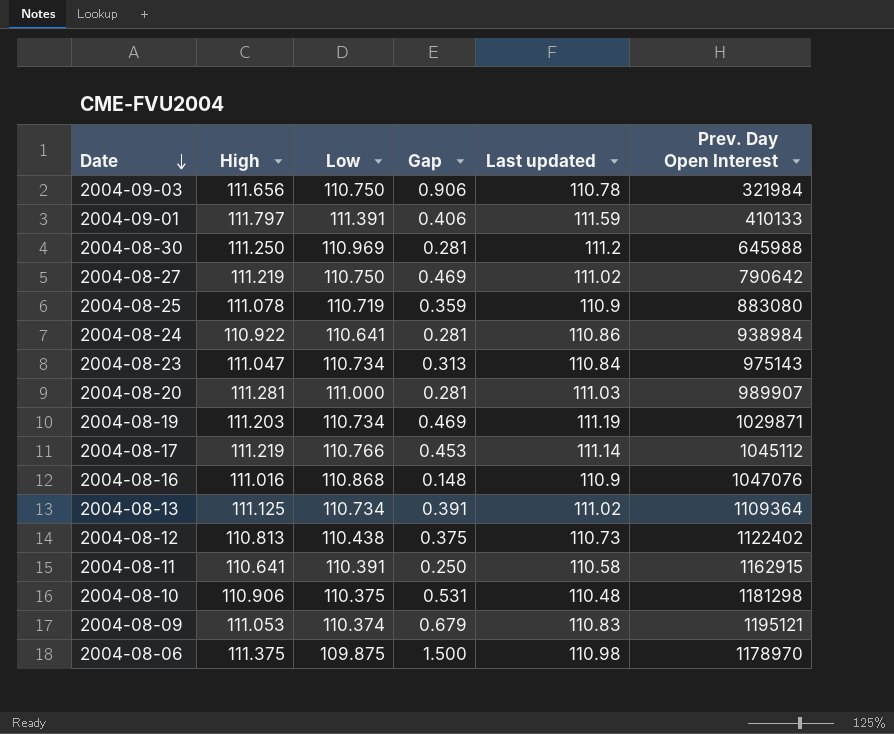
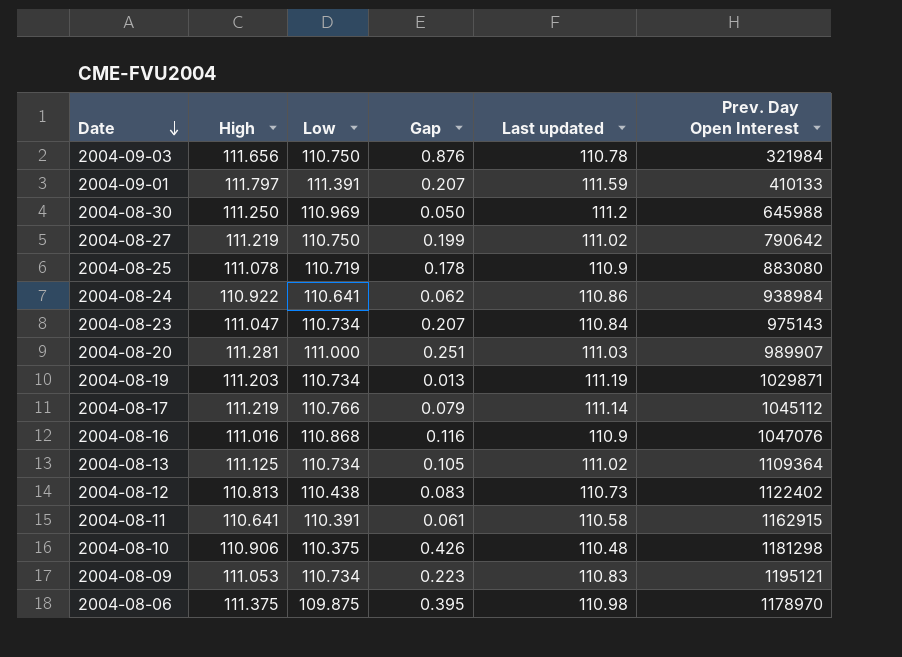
column Gap | formula: [High] - [Low] -> [High] - [Last updated]
2004-08-09 | Low: 110.374 -> 110.734

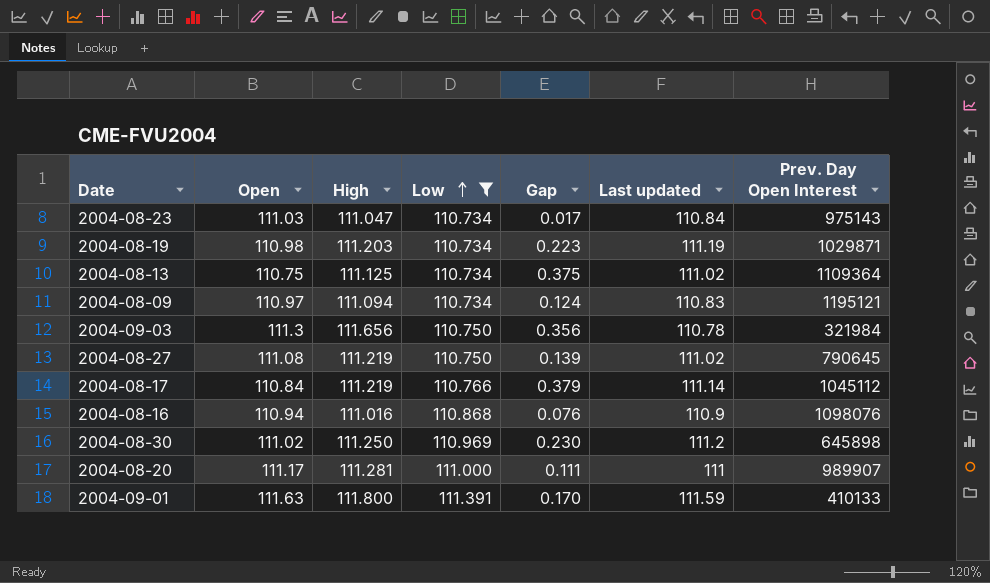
filter: none -> Low >= 110.734
row order: Date descending -> Low ascending
column Open | position: none -> 2
column Gap | formula: [High] - [Last updated] -> [High] - [Open]
2004-08-09 | High: 111.053 -> 111.094
2004-08-27 | Prev. Day Open Interest: 790642 -> 790645
2004-08-16 | Prev. Day Open Interest: 1047076 -> 1098076
2004-08-30 | Prev. Day Open Interest: 645988 -> 645898
2004-08-20 | Last updated: 111.03 -> 111
2004-09-01 | High: 111.797 -> 111.800

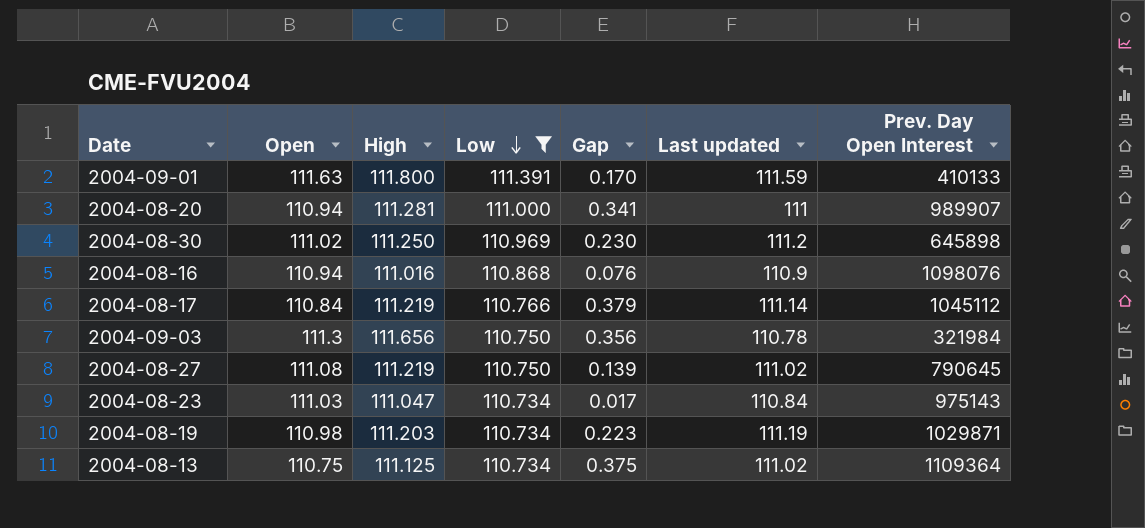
row order: Low ascending -> Low descending
row 2004-08-09: 110.97 | 111.094 | 110.734 | 0.124 | 110.83 | 1195121 -> none
2004-08-20 | Open: 111.17 -> 110.94
2004-08-20 | Gap: 0.111 -> 0.341

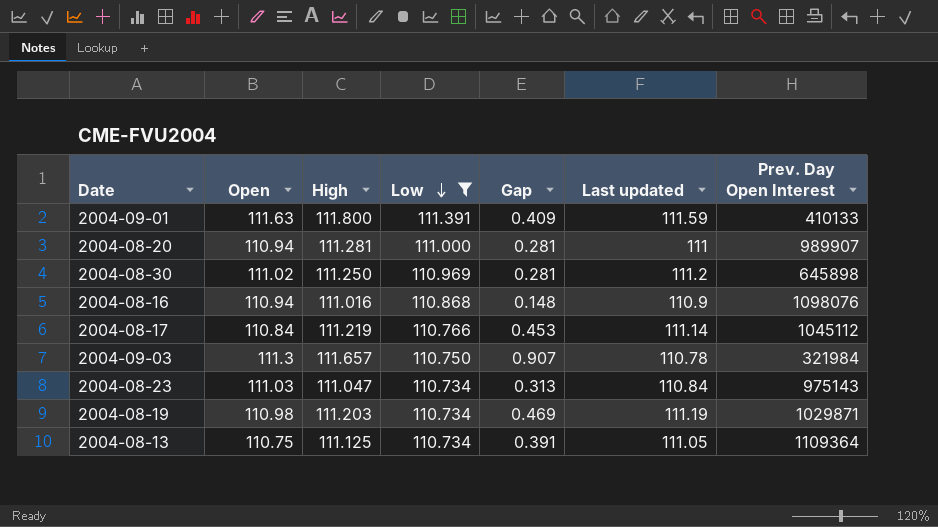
column Gap | formula: [High] - [Open] -> [High] - [Low]
row 2004-08-27: 111.08 | 111.219 | 110.750 | 0.139 | 111.02 | 790645 -> none
2004-09-03 | High: 111.656 -> 111.657
2004-08-13 | Last updated: 111.02 -> 111.05

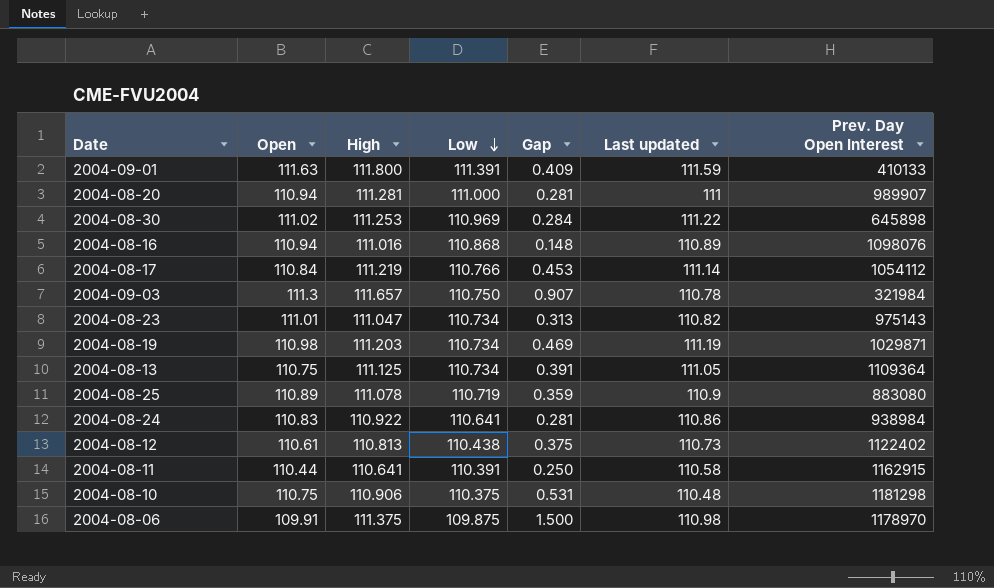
filter: Low >= 110.734 -> none
2004-08-30 | High: 111.250 -> 111.253
2004-08-30 | Gap: 0.281 -> 0.284
2004-08-30 | Last updated: 111.2 -> 111.22
2004-08-16 | Last updated: 110.9 -> 110.89
2004-08-17 | Prev. Day Open Interest: 1045112 -> 1054112
2004-08-23 | Open: 111.03 -> 111.01
2004-08-23 | Last updated: 110.84 -> 110.82

